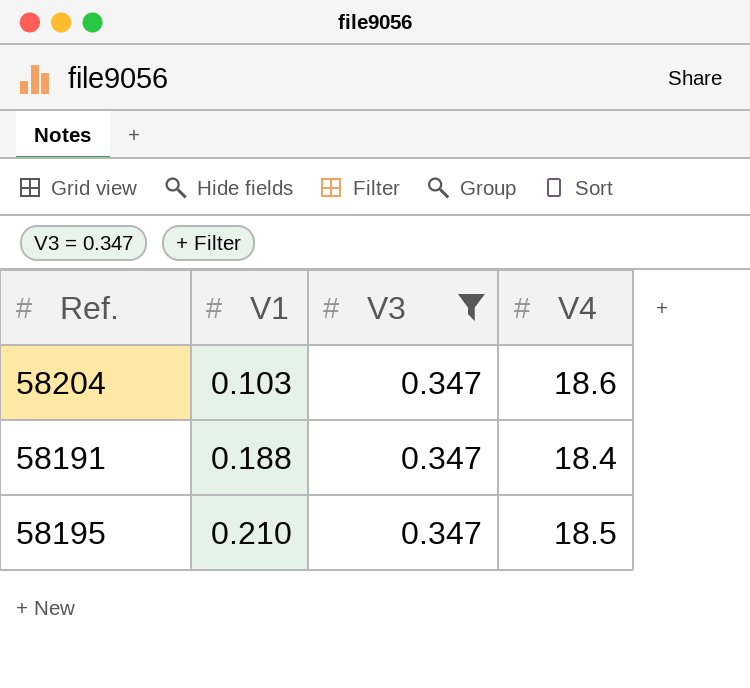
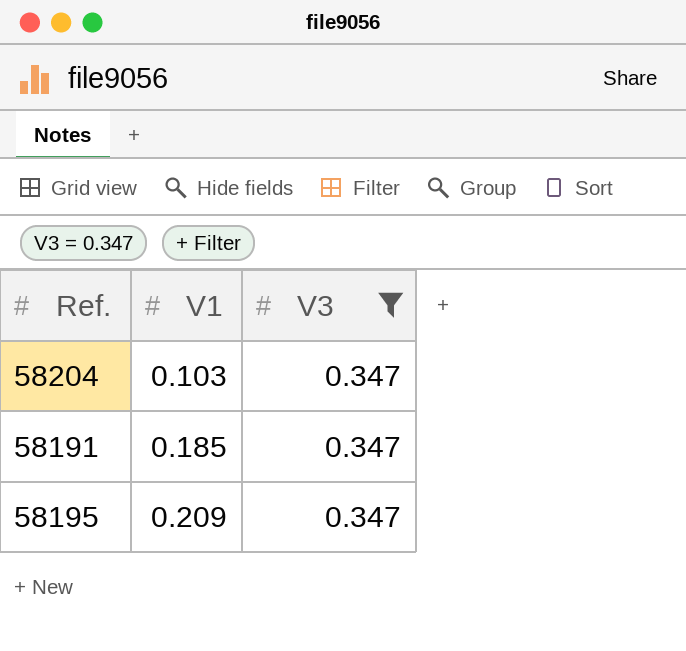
column V4 | position: 4 -> none
58191 | V1: 0.188 -> 0.185
58195 | V1: 0.210 -> 0.209

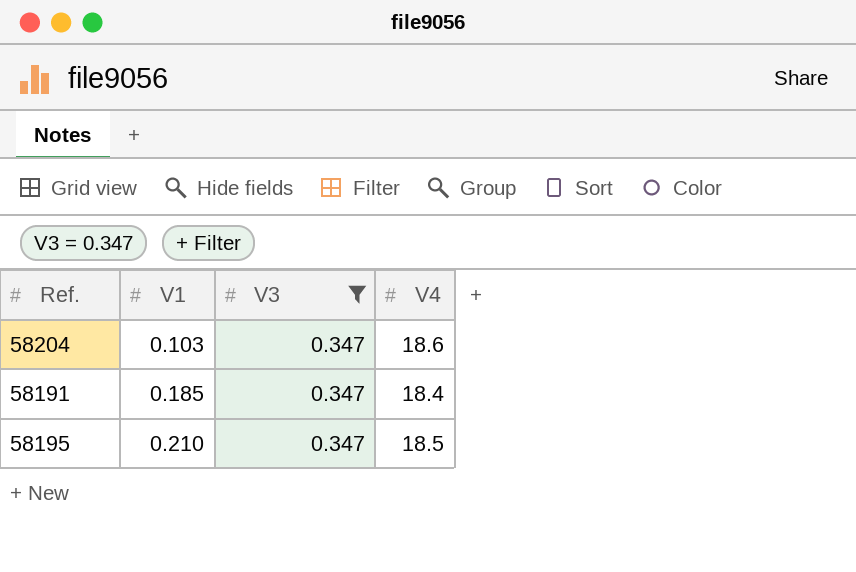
column V4 | position: none -> 4
58195 | V1: 0.209 -> 0.210

